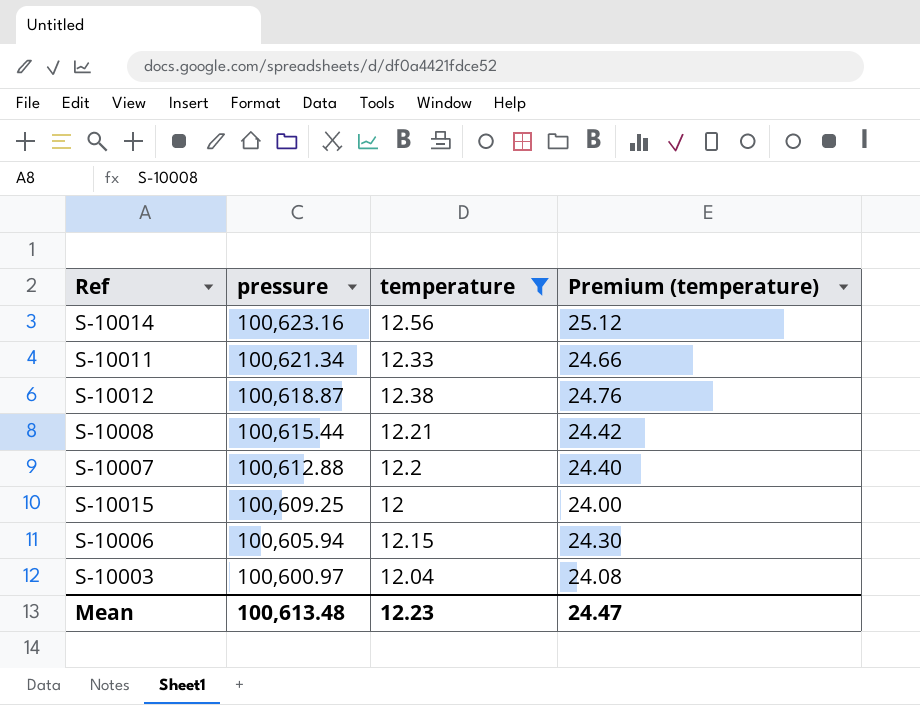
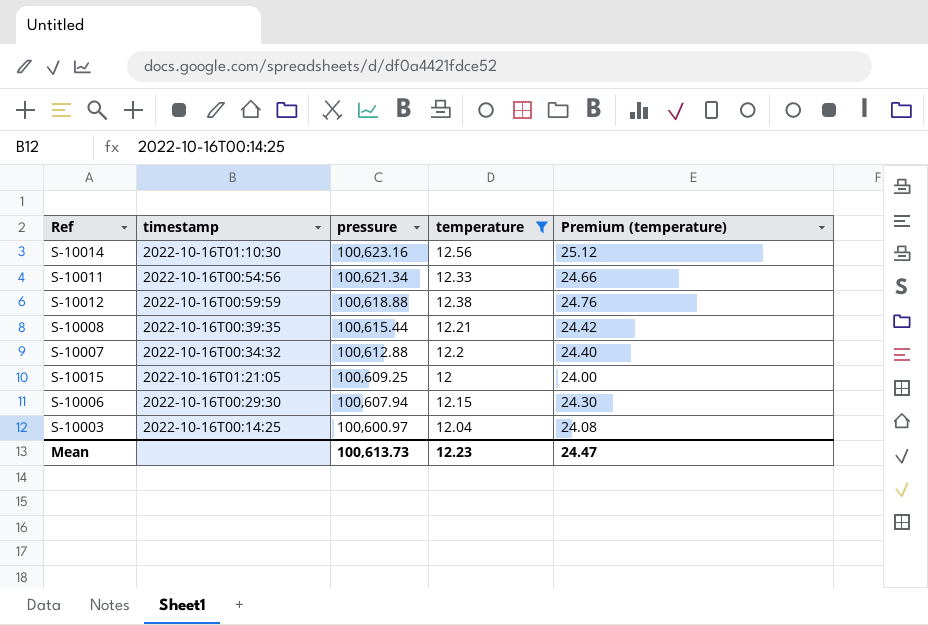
column timestamp | position: none -> 2
S-10012 | pressure: 100,618.87 -> 100,618.88
S-10006 | pressure: 100,605.94 -> 100,607.94
Mean | pressure: 100,613.48 -> 100,613.73

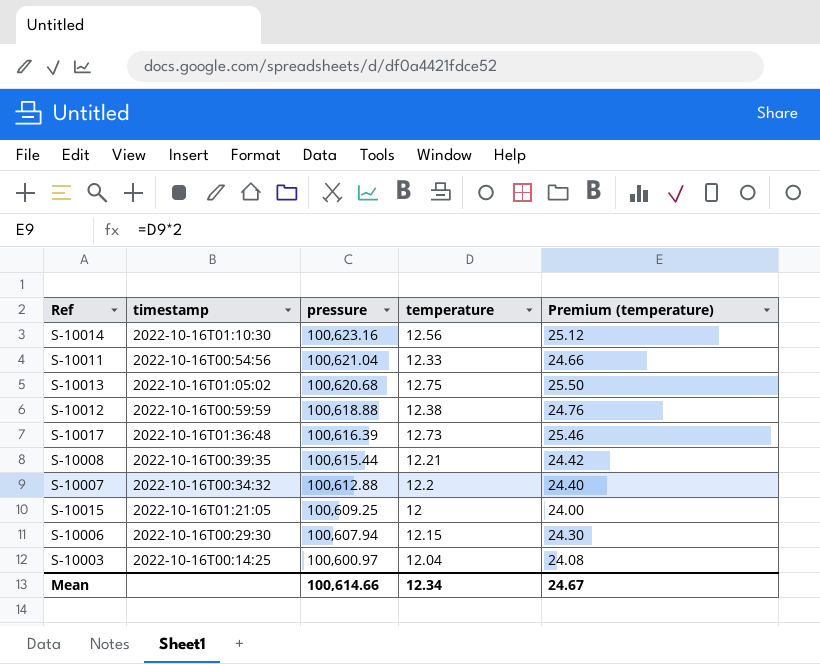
filter: temperature <= 12.56 -> none
S-10011 | pressure: 100,621.34 -> 100,621.04
Mean | pressure: 100,613.73 -> 100,614.66
Mean | temperature: 12.23 -> 12.34
Mean | Premium (temperature): 24.47 -> 24.67

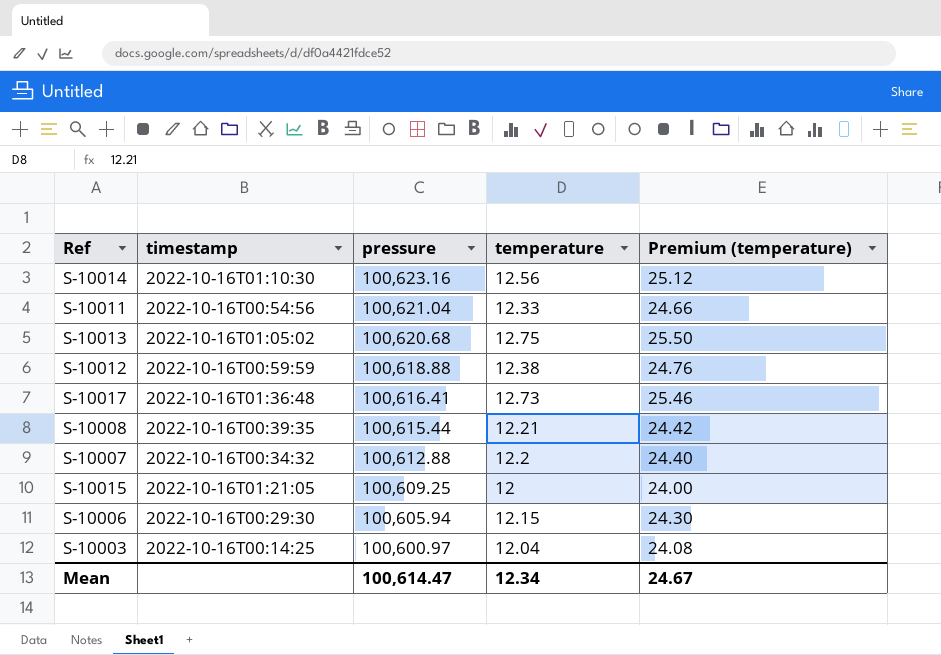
S-10017 | pressure: 100,616.39 -> 100,616.41
S-10006 | pressure: 100,607.94 -> 100,605.94
Mean | pressure: 100,614.66 -> 100,614.47

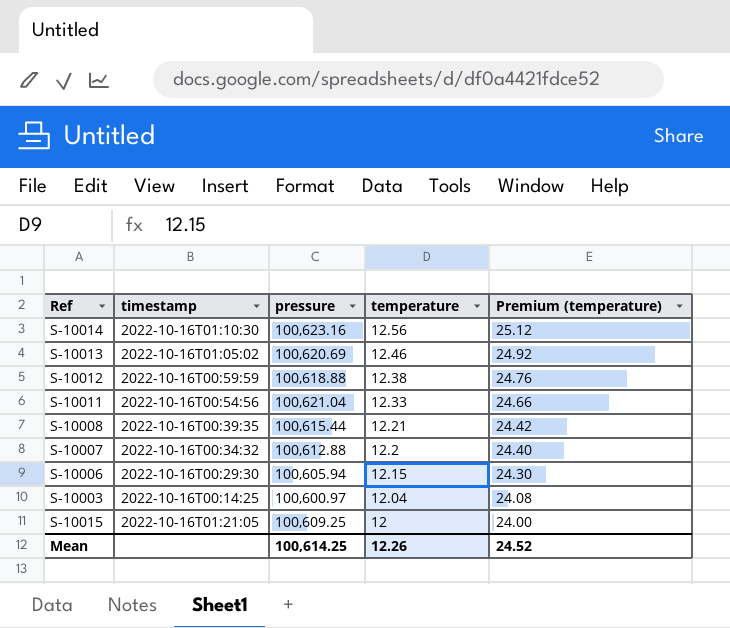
row order: pressure descending -> temperature descending
row S-10017: 2022-10-16T01:36:48 | 100,616.41 | 12.73 | 25.46 -> none
S-10013 | pressure: 100,620.68 -> 100,620.69
S-10013 | temperature: 12.75 -> 12.46
S-10013 | Premium (temperature): 25.50 -> 24.92
Mean | pressure: 100,614.47 -> 100,614.25
Mean | temperature: 12.34 -> 12.26
Mean | Premium (temperature): 24.67 -> 24.52

